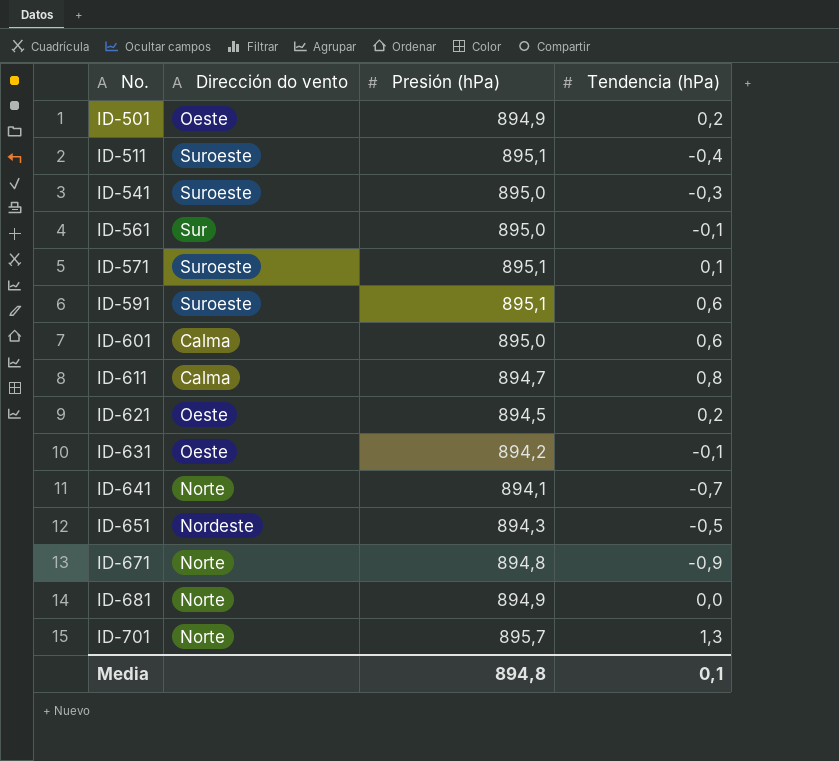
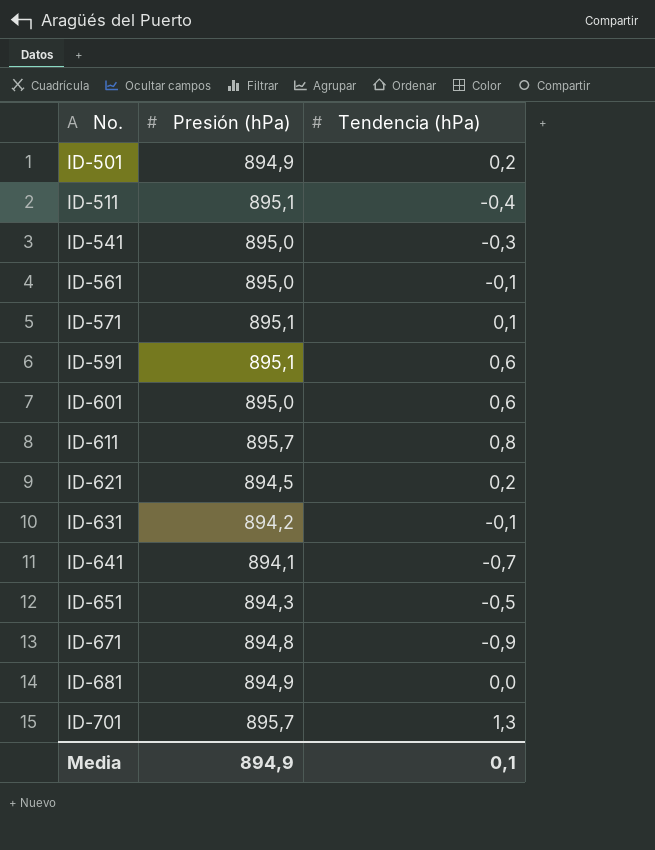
column Dirección do vento | position: 2 -> none
ID-611 | Presión (hPa): 894,7 -> 895,7
Media | Presión (hPa): 894,8 -> 894,9

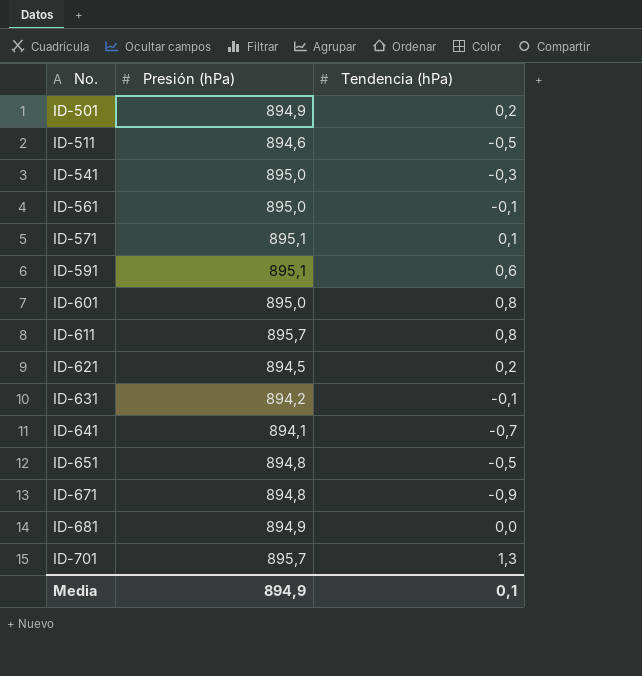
ID-511 | Presión (hPa): 895,1 -> 894,6
ID-511 | Tendencia (hPa): -0,4 -> -0,5
ID-601 | Tendencia (hPa): 0,6 -> 0,8
ID-651 | Presión (hPa): 894,3 -> 894,8

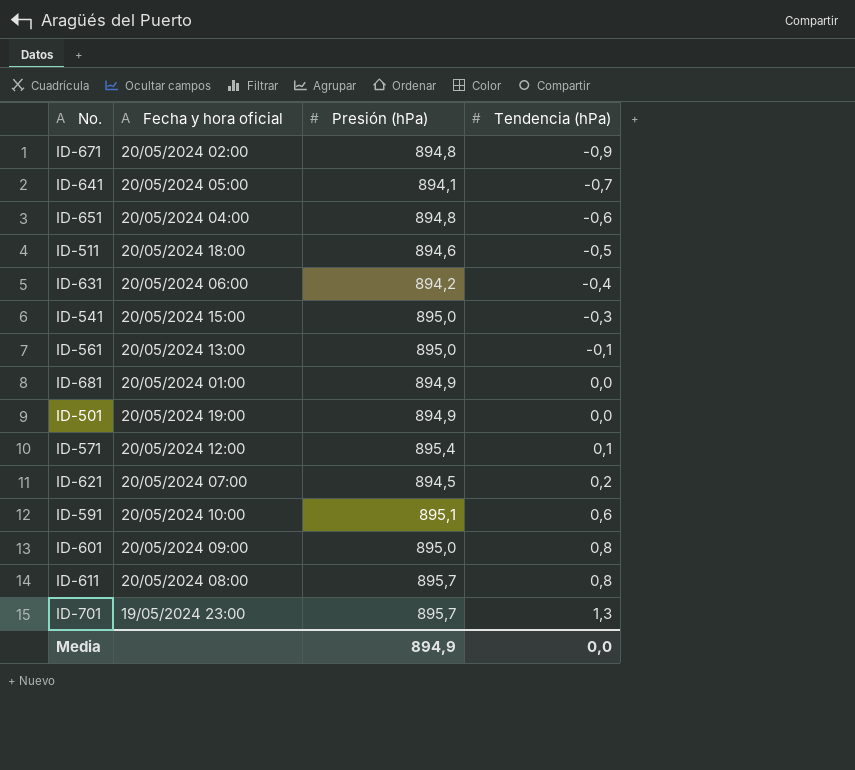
row order: No. ascending -> Tendencia (hPa) ascending
column Fecha y hora oficial | position: none -> 2
ID-651 | Tendencia (hPa): -0,5 -> -0,6
ID-631 | Tendencia (hPa): -0,1 -> -0,4
ID-501 | Tendencia (hPa): 0,2 -> 0,0
ID-571 | Presión (hPa): 895,1 -> 895,4
Media | Tendencia (hPa): 0,1 -> 0,0

